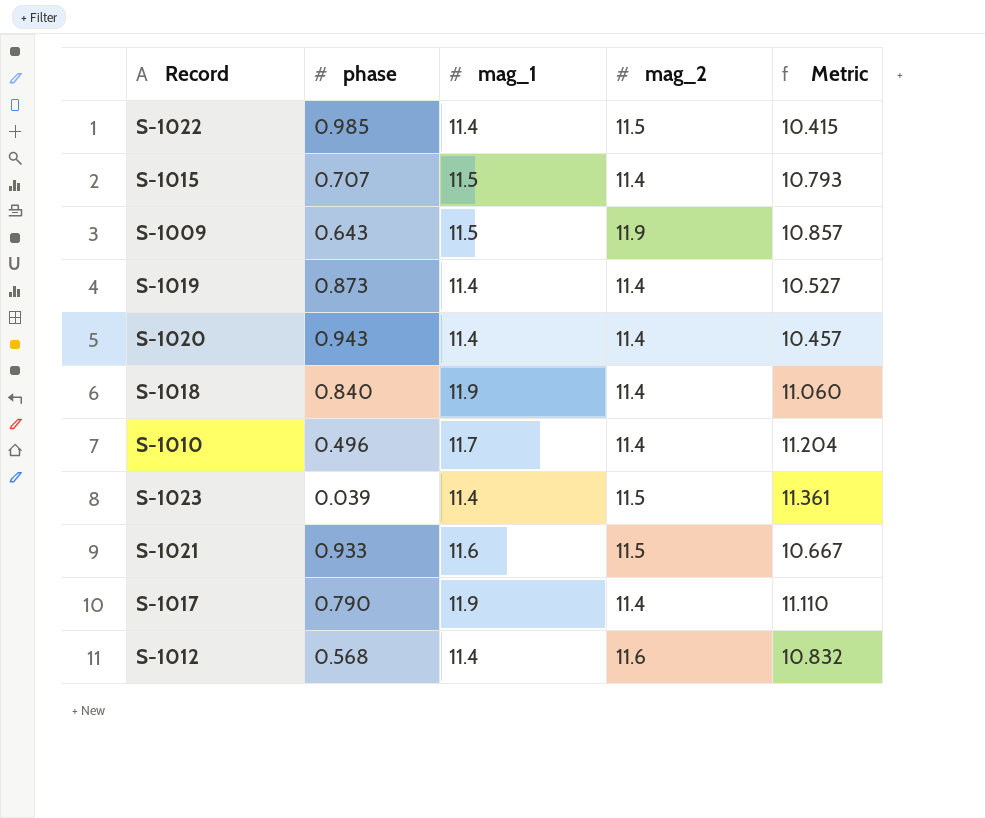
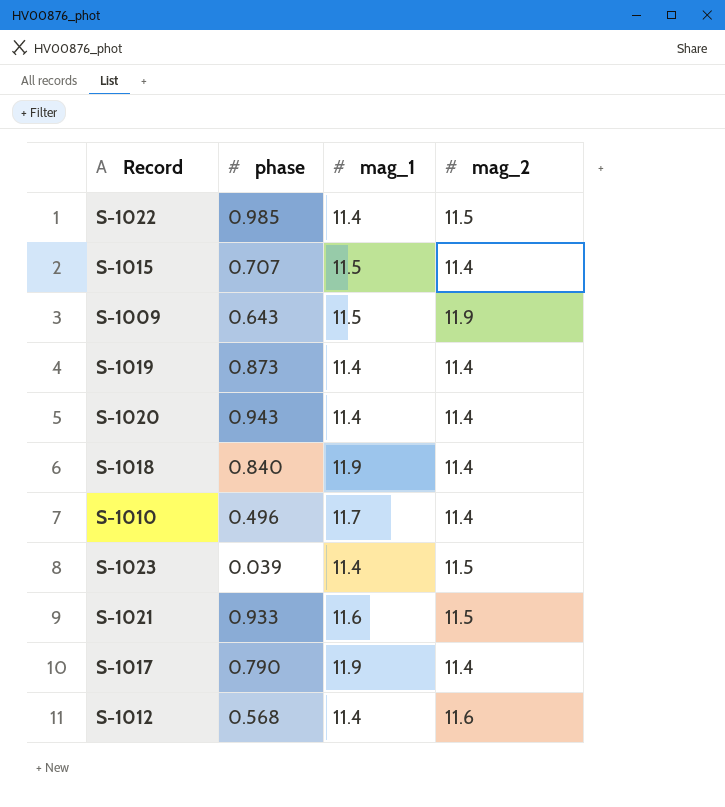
column Metric | formula: [mag_1] - [phase] -> none

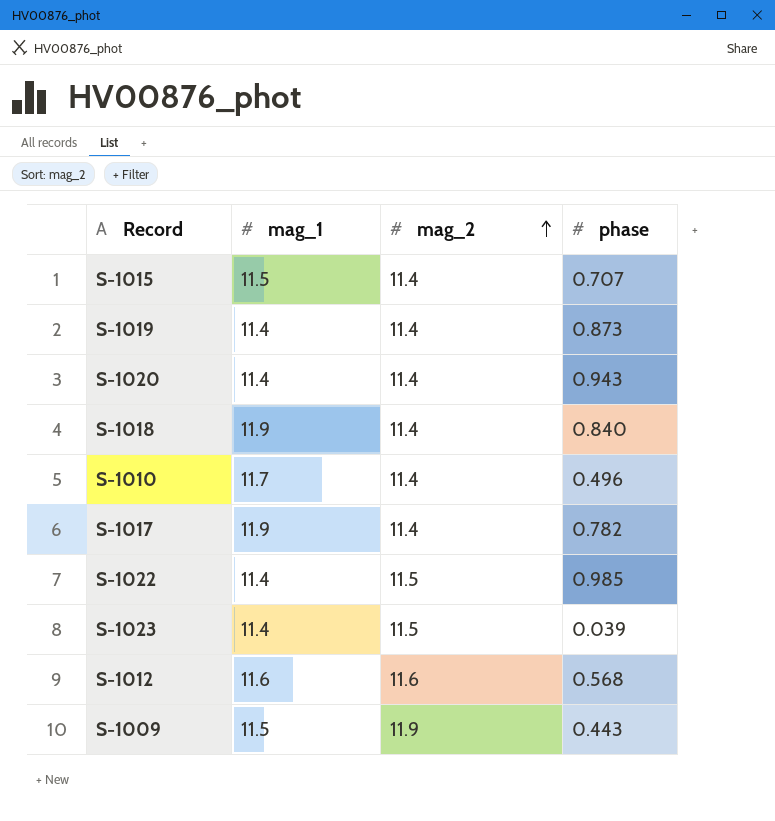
row order: none -> mag_2 ascending
column phase | position: 2 -> 4
row S-1021: 0.933 | 11.6 | 11.5 -> none
S-1017 | phase: 0.790 -> 0.782
S-1012 | mag_1: 11.4 -> 11.6
S-1009 | phase: 0.643 -> 0.443

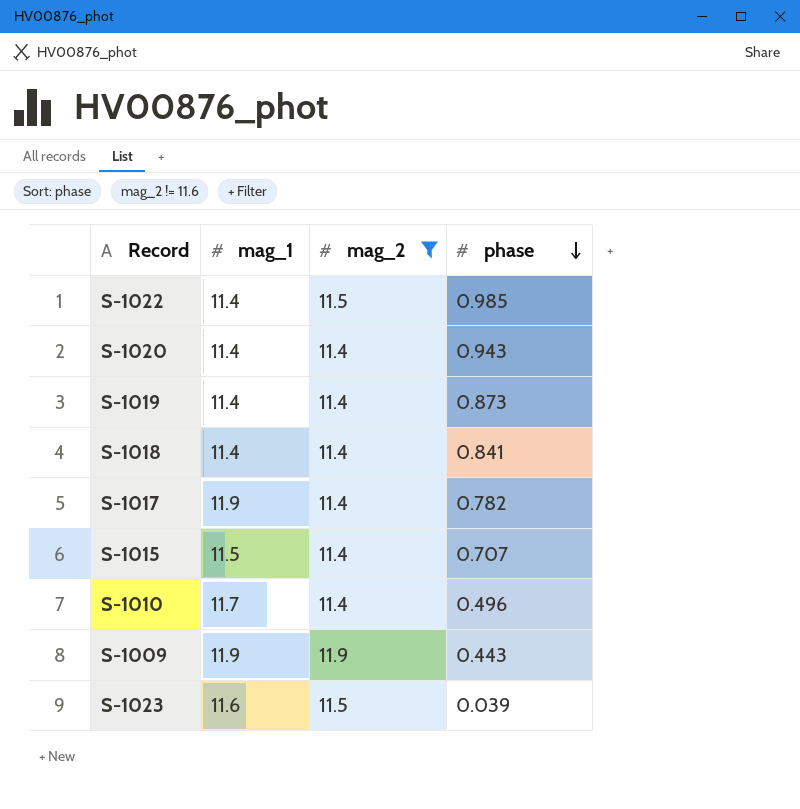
filter: none -> mag_2 != 11.6
row order: mag_2 ascending -> phase descending
S-1018 | mag_1: 11.9 -> 11.4
S-1018 | phase: 0.840 -> 0.841
S-1009 | mag_1: 11.5 -> 11.9
S-1023 | mag_1: 11.4 -> 11.6

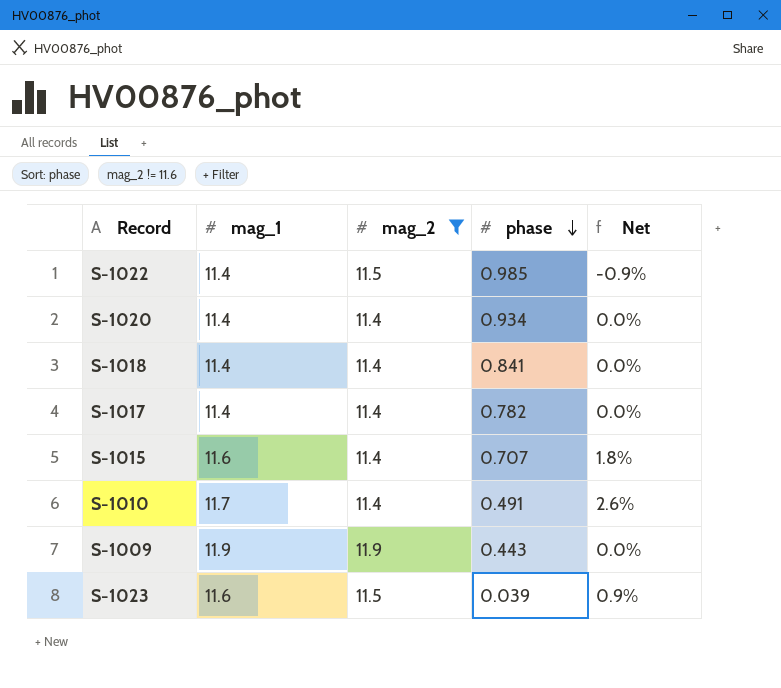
column Net | formula: none -> ([mag_1] - [mag_2]) / [mag_2]
row S-1019: 11.4 | 11.4 | 0.873 -> none
S-1020 | phase: 0.943 -> 0.934
S-1017 | mag_1: 11.9 -> 11.4
S-1015 | mag_1: 11.5 -> 11.6
S-1010 | phase: 0.496 -> 0.491

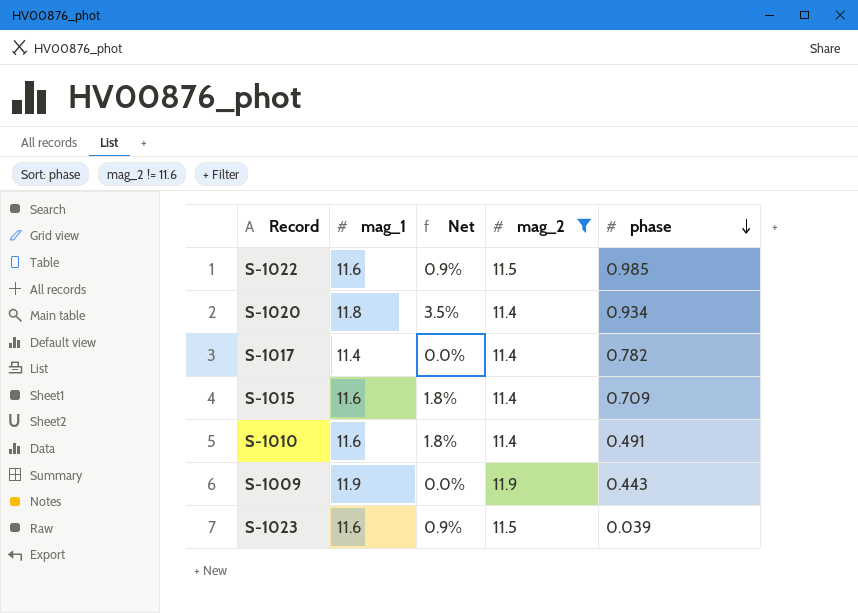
column Net | position: 5 -> 3
row S-1018: 11.4 | 11.4 | 0.841 | 0.0% -> none
S-1022 | mag_1: 11.4 -> 11.6
S-1022 | Net: -0.9% -> 0.9%
S-1020 | mag_1: 11.4 -> 11.8
S-1020 | Net: 0.0% -> 3.5%
S-1015 | phase: 0.707 -> 0.709
S-1010 | mag_1: 11.7 -> 11.6
S-1010 | Net: 2.6% -> 1.8%

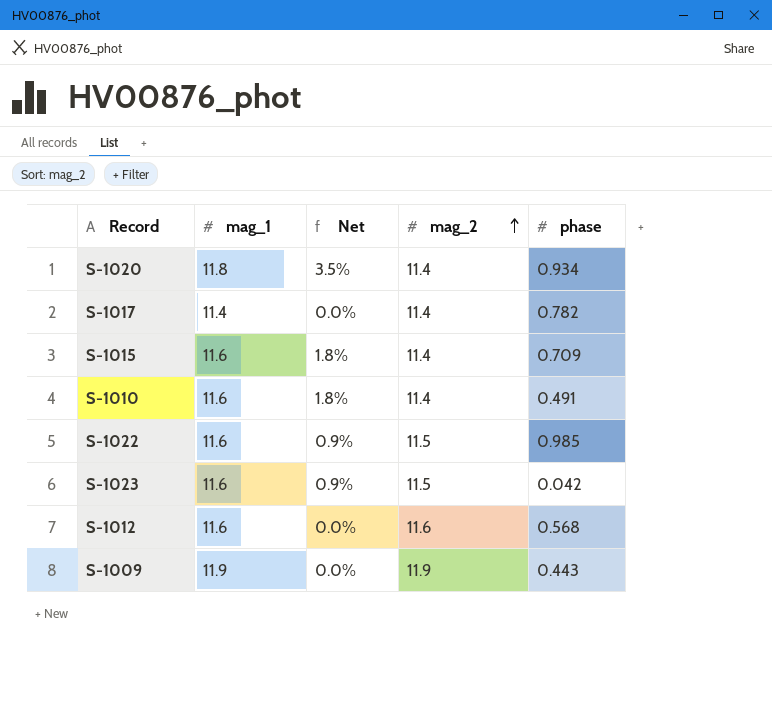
filter: mag_2 != 11.6 -> none
row order: phase descending -> mag_2 ascending
S-1023 | phase: 0.039 -> 0.042

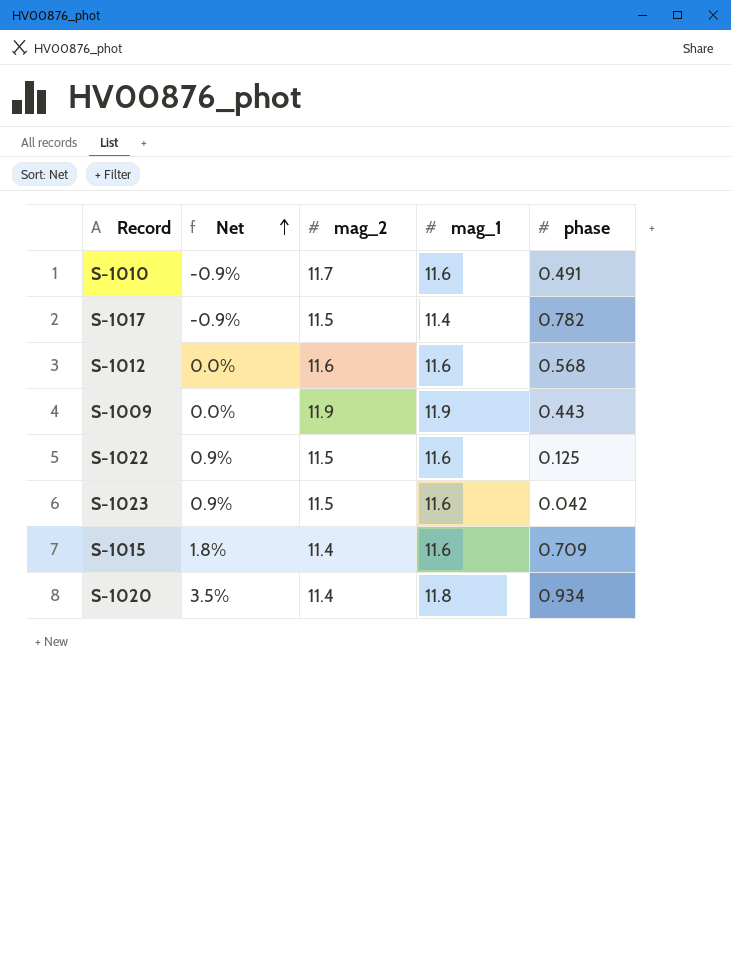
row order: mag_2 ascending -> Net ascending
column mag_1 | position: 2 -> 4
S-1010 | Net: 1.8% -> -0.9%
S-1010 | mag_2: 11.4 -> 11.7
S-1017 | Net: 0.0% -> -0.9%
S-1017 | mag_2: 11.4 -> 11.5
S-1022 | phase: 0.985 -> 0.125

